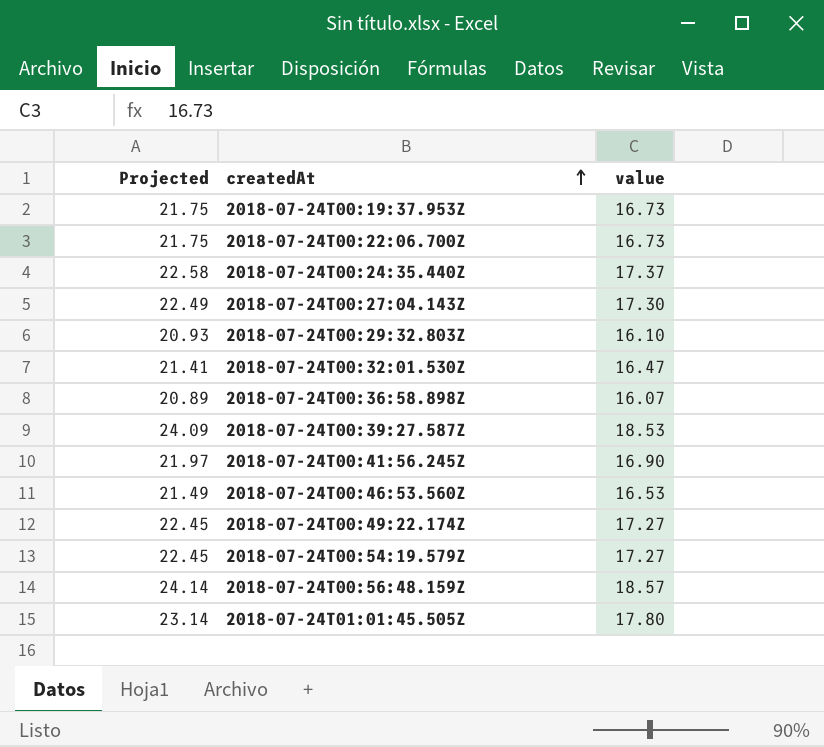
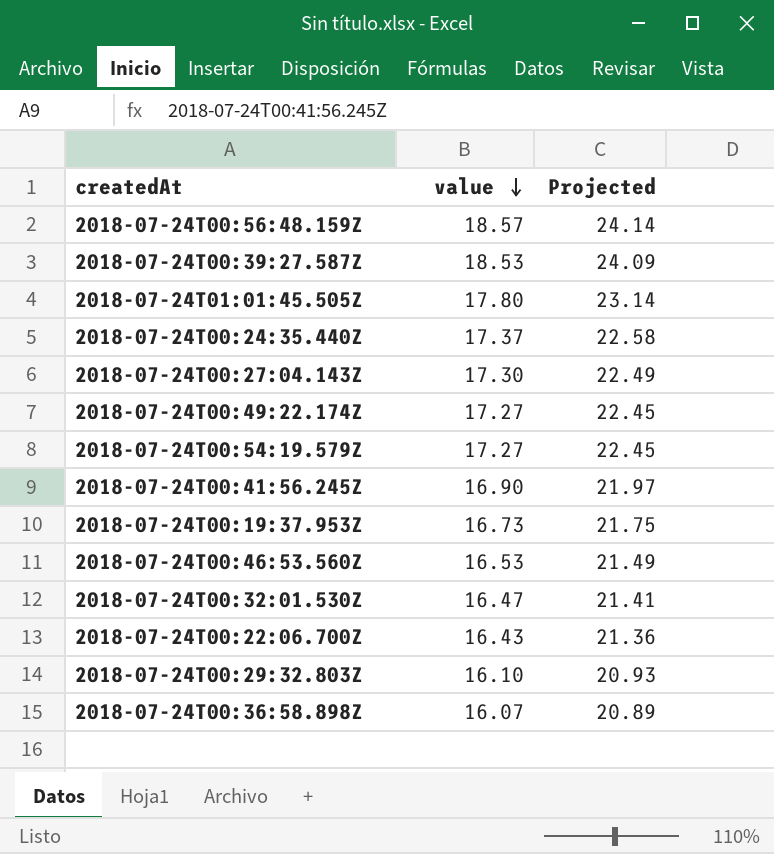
row order: createdAt ascending -> value descending
column Projected | position: 1 -> 3
2018-07-24T00:22:06.700Z | value: 16.73 -> 16.43
2018-07-24T00:22:06.700Z | Projected: 21.75 -> 21.36

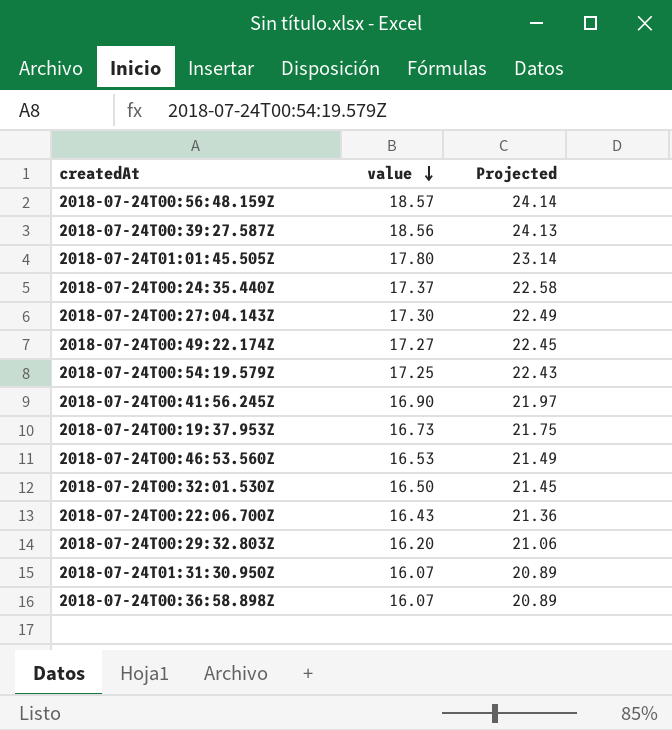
2018-07-24T00:39:27.587Z | value: 18.53 -> 18.56
2018-07-24T00:39:27.587Z | Projected: 24.09 -> 24.13
2018-07-24T00:54:19.579Z | value: 17.27 -> 17.25
2018-07-24T00:54:19.579Z | Projected: 22.45 -> 22.43
2018-07-24T00:32:01.530Z | value: 16.47 -> 16.50
2018-07-24T00:32:01.530Z | Projected: 21.41 -> 21.45
2018-07-24T00:29:32.803Z | value: 16.10 -> 16.20
2018-07-24T00:29:32.803Z | Projected: 20.93 -> 21.06
row 2018-07-24T01:31:30.950Z: none -> 16.07 | 20.89

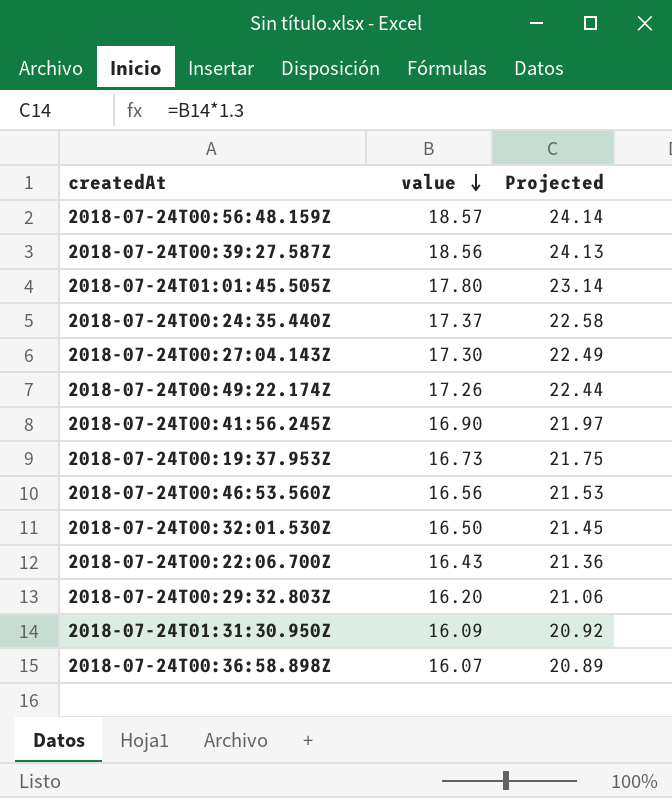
row 2018-07-24T00:54:19.579Z: 17.25 | 22.43 -> none
2018-07-24T00:49:22.174Z | value: 17.27 -> 17.26
2018-07-24T00:49:22.174Z | Projected: 22.45 -> 22.44
2018-07-24T00:46:53.560Z | value: 16.53 -> 16.56
2018-07-24T00:46:53.560Z | Projected: 21.49 -> 21.53
2018-07-24T01:31:30.950Z | value: 16.07 -> 16.09
2018-07-24T01:31:30.950Z | Projected: 20.89 -> 20.92

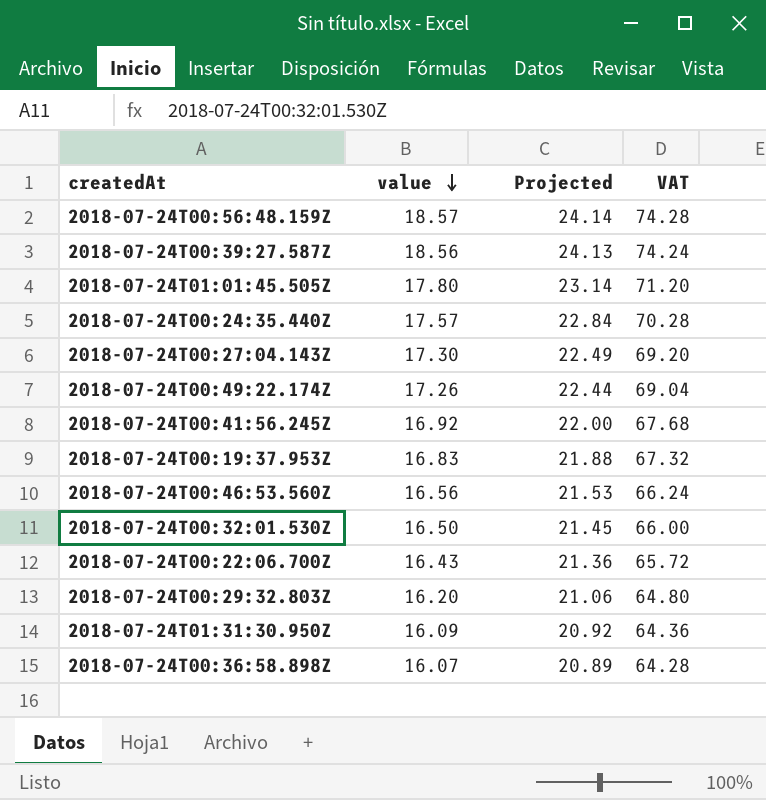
column VAT | formula: none -> [value] * 4
2018-07-24T00:24:35.440Z | value: 17.37 -> 17.57
2018-07-24T00:24:35.440Z | Projected: 22.58 -> 22.84
2018-07-24T00:41:56.245Z | value: 16.90 -> 16.92
2018-07-24T00:41:56.245Z | Projected: 21.97 -> 22.00
2018-07-24T00:19:37.953Z | value: 16.73 -> 16.83
2018-07-24T00:19:37.953Z | Projected: 21.75 -> 21.88

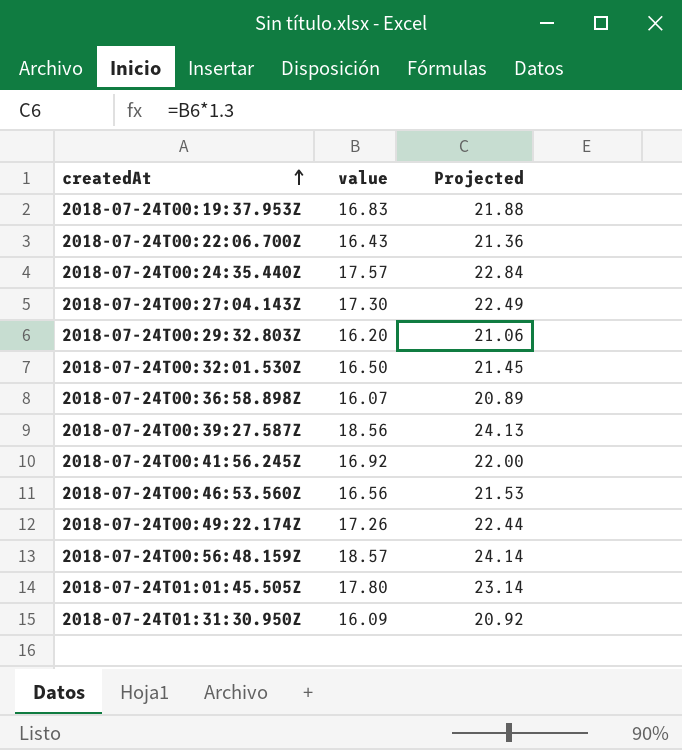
row order: value descending -> createdAt ascending
column VAT | formula: [value] * 4 -> none

